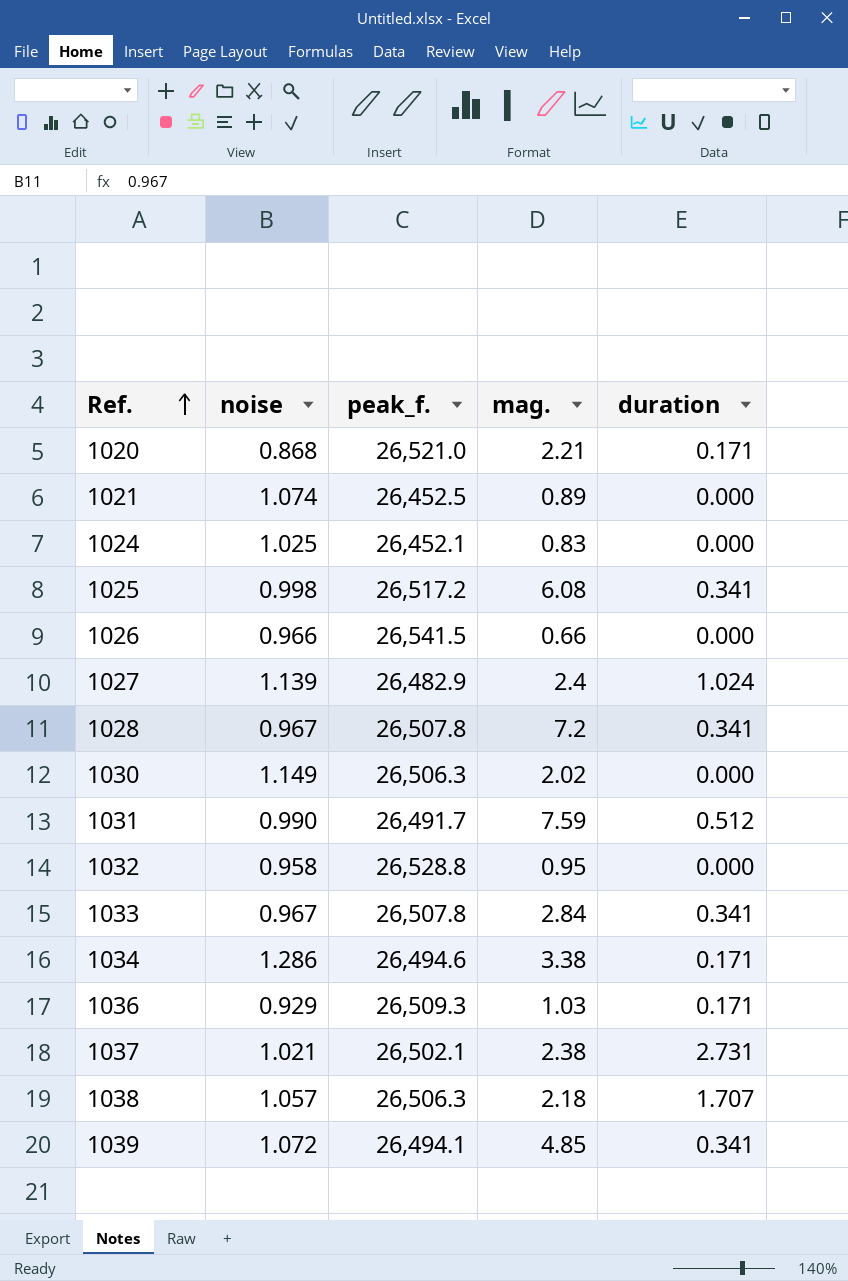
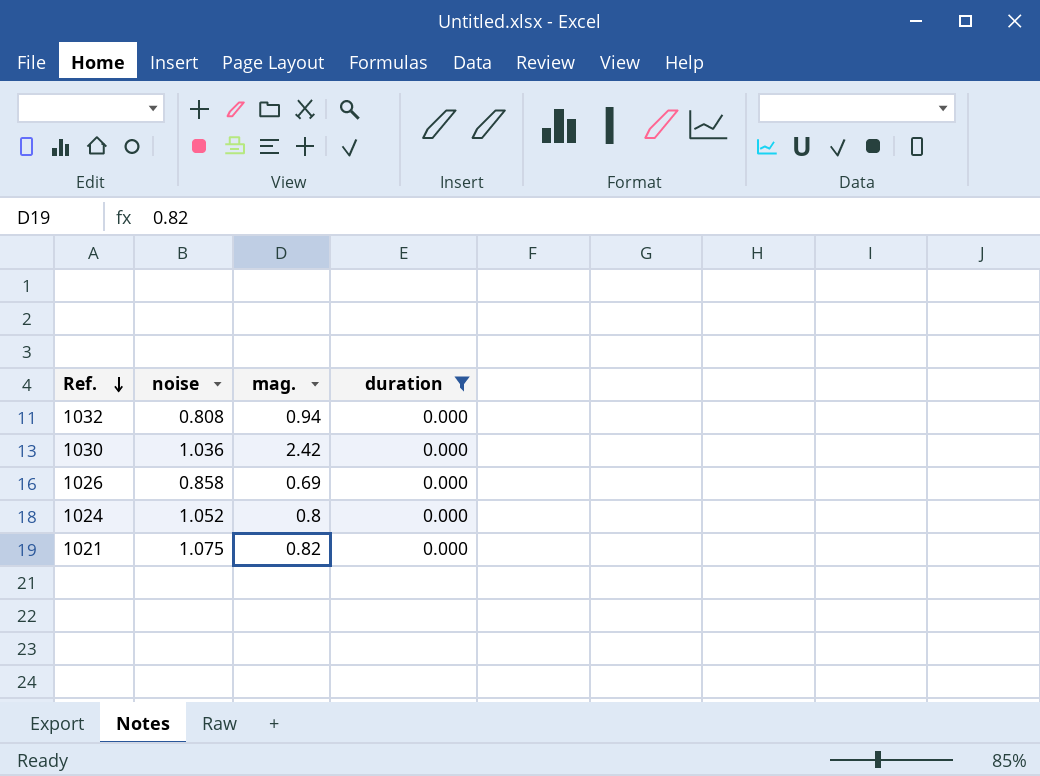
filter: none -> duration = 0.000
row order: Ref. ascending -> Ref. descending
column peak_f. | position: 3 -> none
1032 | noise: 0.958 -> 0.808
1032 | mag.: 0.95 -> 0.94
1030 | noise: 1.149 -> 1.036
1030 | mag.: 2.02 -> 2.42
1026 | noise: 0.966 -> 0.858
1026 | mag.: 0.66 -> 0.69
1024 | noise: 1.025 -> 1.052
1024 | mag.: 0.83 -> 0.8
1021 | noise: 1.074 -> 1.075
1021 | mag.: 0.89 -> 0.82

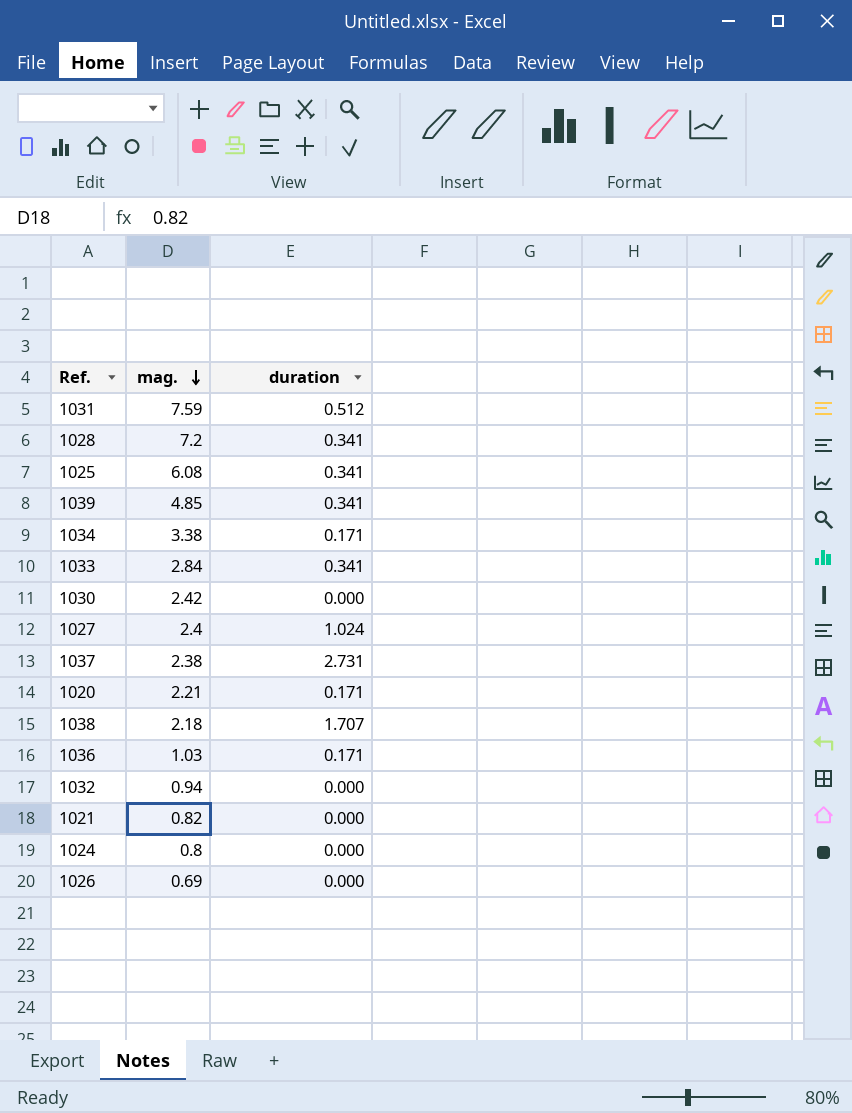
filter: duration = 0.000 -> none
row order: Ref. descending -> mag. descending
column noise | position: 2 -> none

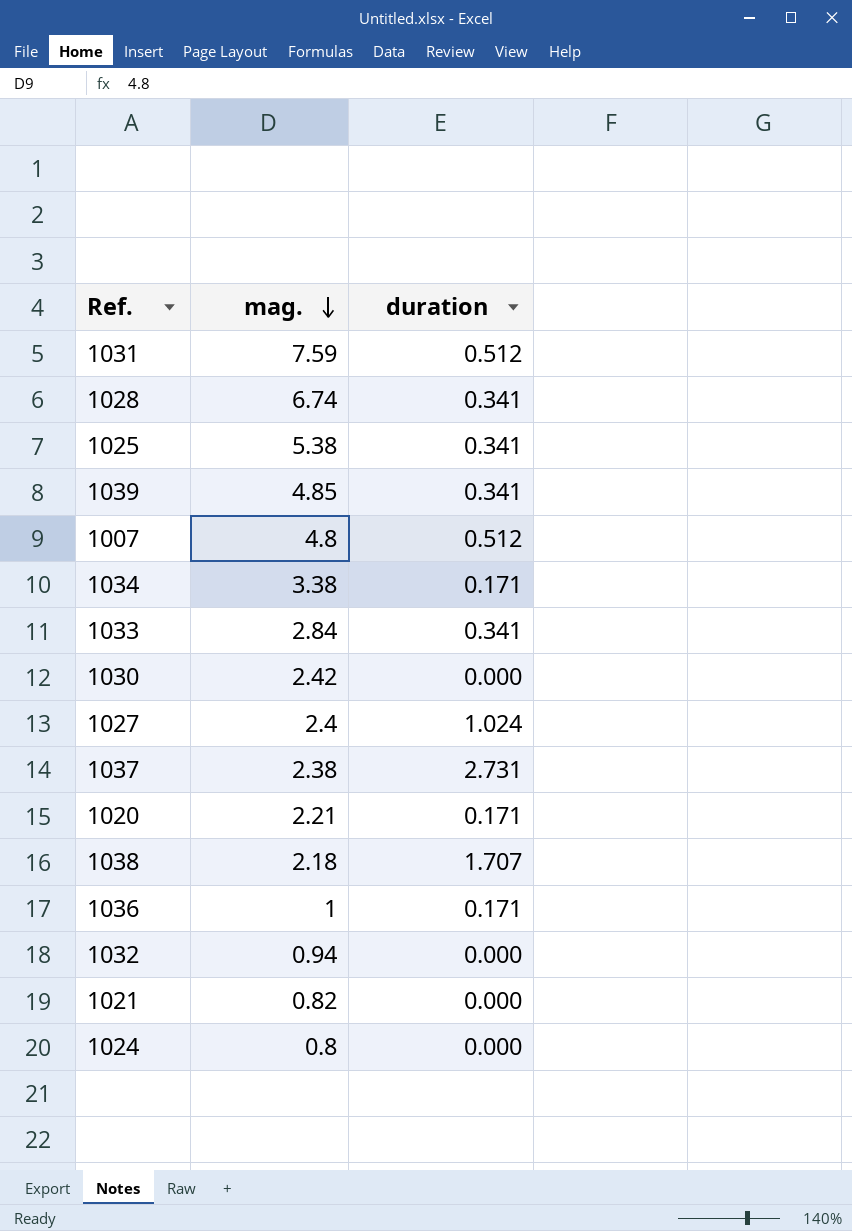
row 1026: 0.69 | 0.000 -> none
1028 | mag.: 7.2 -> 6.74
1025 | mag.: 6.08 -> 5.38
row 1007: none -> 4.8 | 0.512
1036 | mag.: 1.03 -> 1

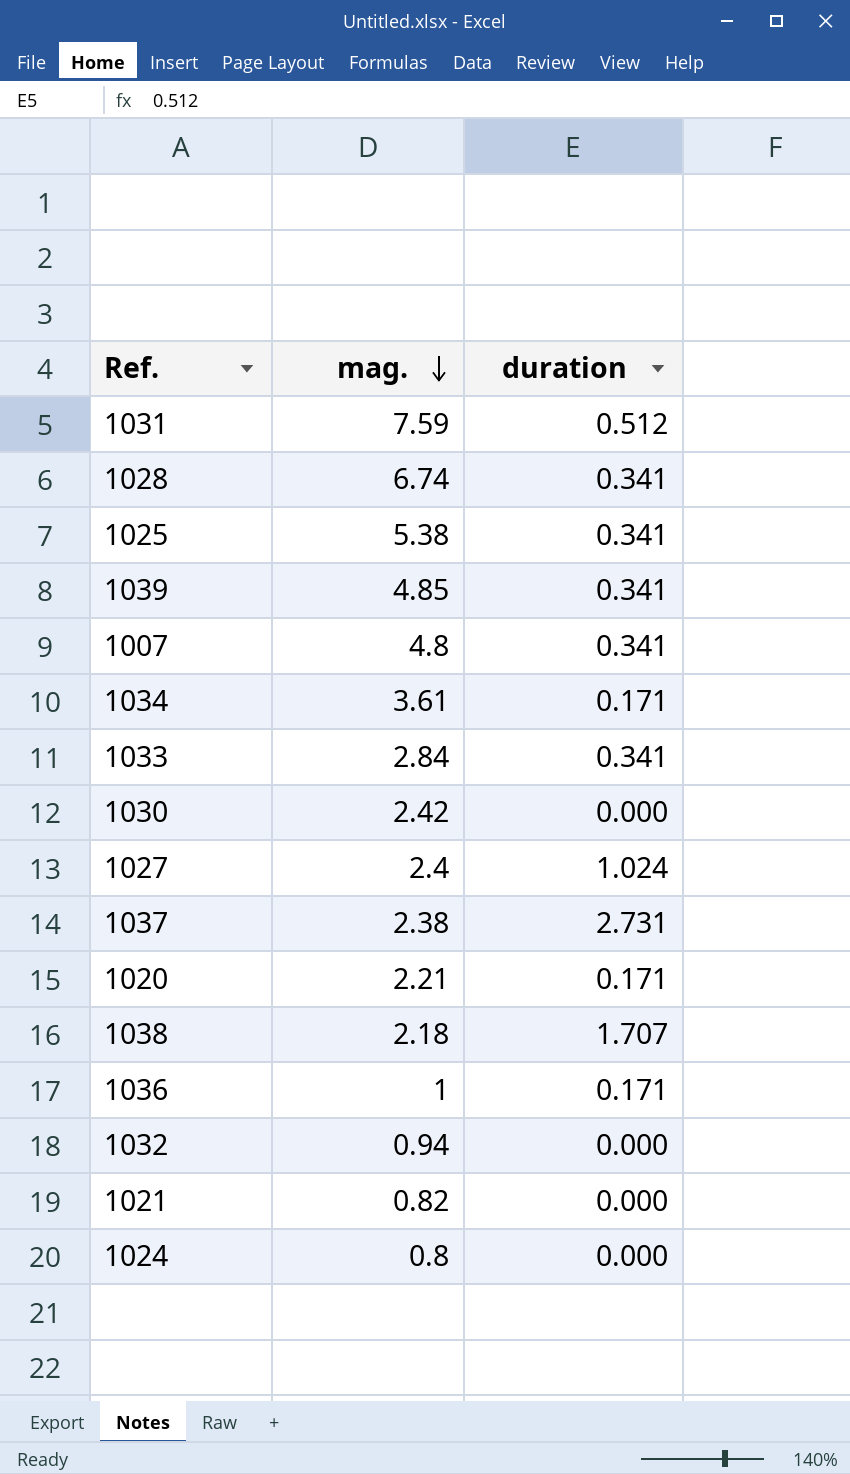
1007 | duration: 0.512 -> 0.341
1034 | mag.: 3.38 -> 3.61

